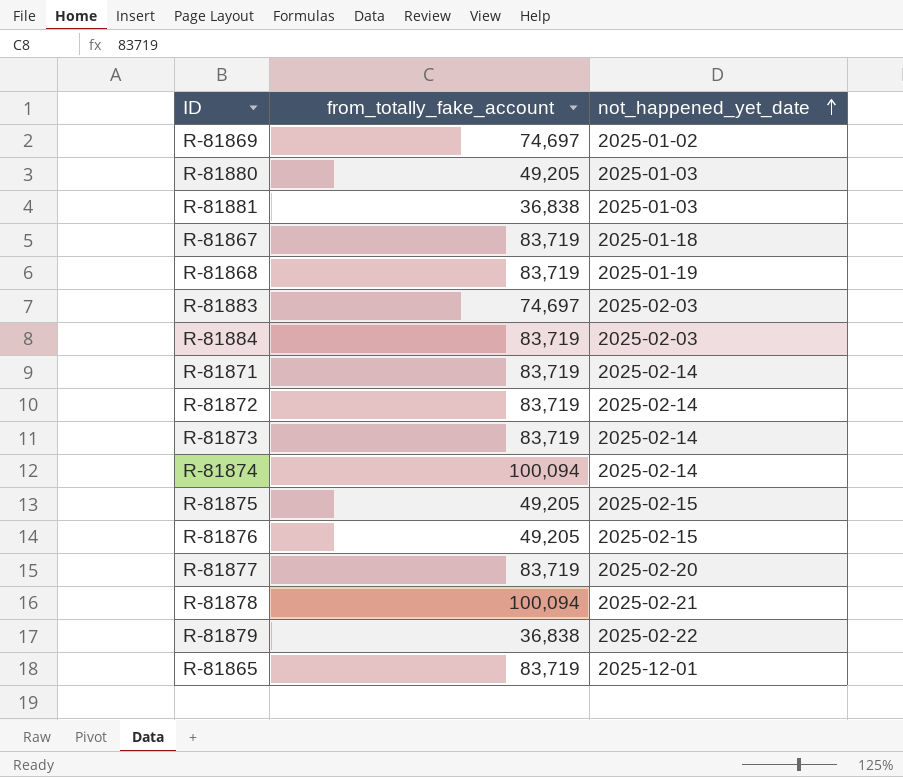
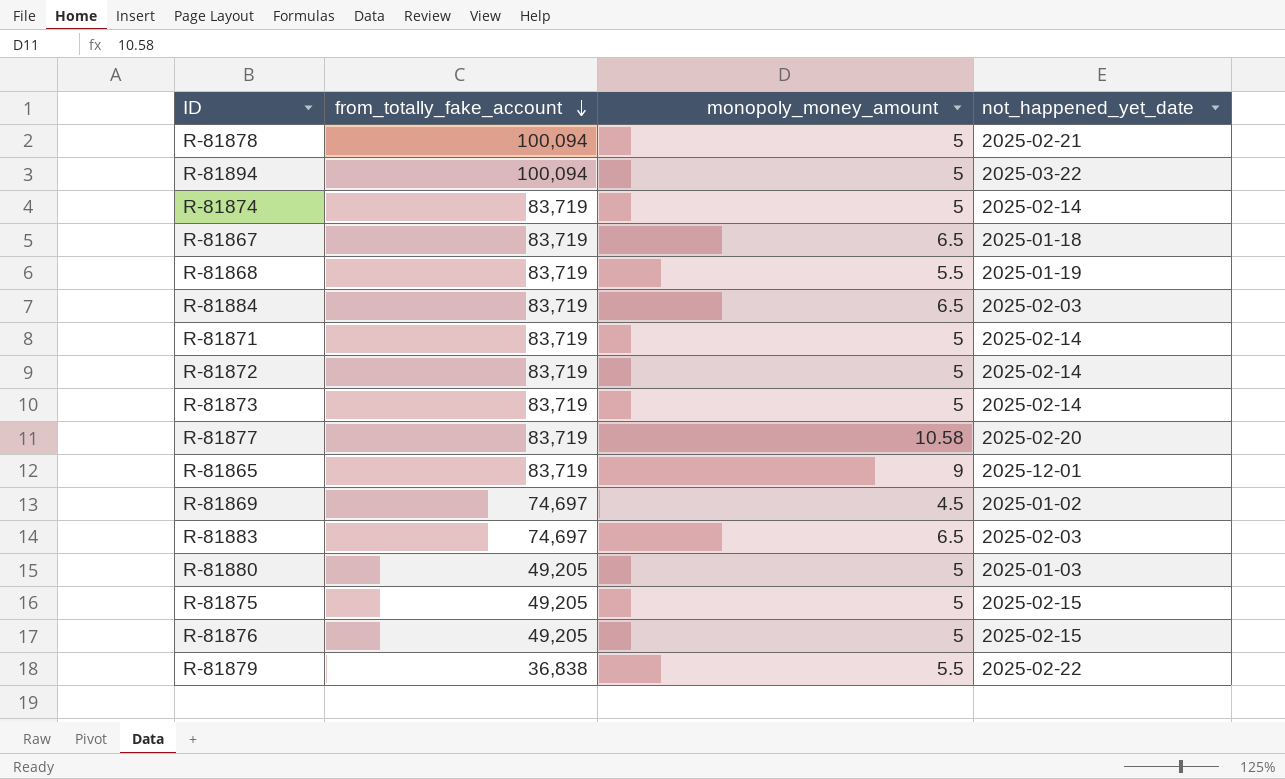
row order: not_happened_yet_date ascending -> from_totally_fake_account descending
column monopoly_money_amount | position: none -> 3
row R-81881: 36,838 | 2025-01-03 -> none
row R-81894: none -> 100,094 | 5 | 2025-03-22
R-81874 | from_totally_fake_account: 100,094 -> 83,719

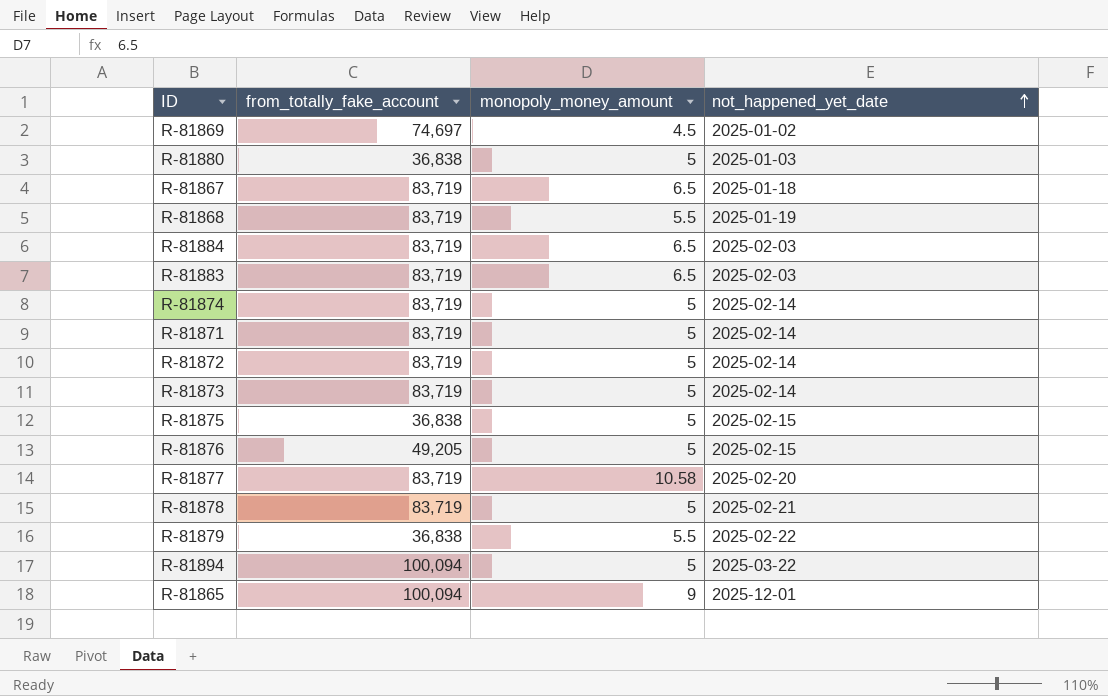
row order: from_totally_fake_account descending -> not_happened_yet_date ascending
R-81880 | from_totally_fake_account: 49,205 -> 36,838
R-81883 | from_totally_fake_account: 74,697 -> 83,719
R-81875 | from_totally_fake_account: 49,205 -> 36,838
R-81878 | from_totally_fake_account: 100,094 -> 83,719
R-81865 | from_totally_fake_account: 83,719 -> 100,094

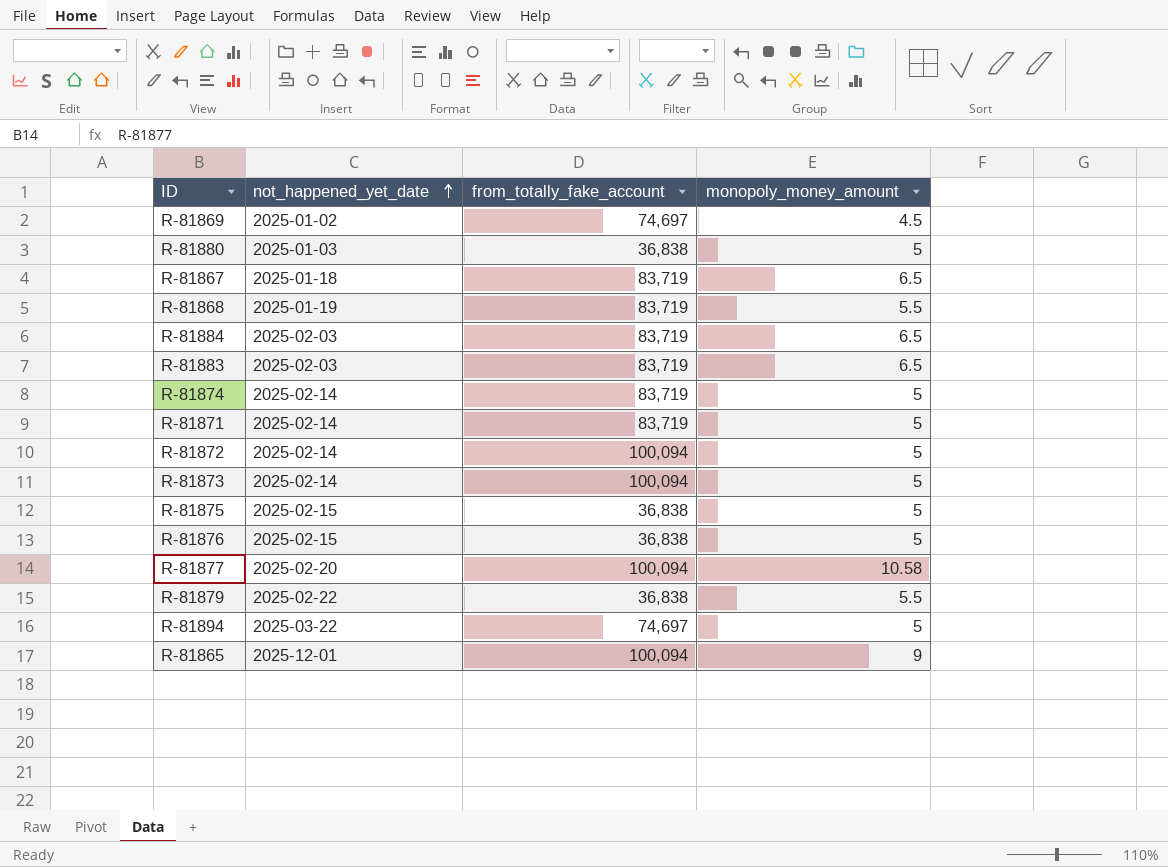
column not_happened_yet_date | position: 4 -> 2
row R-81878: 83,719 | 5 | 2025-02-21 -> none
R-81872 | from_totally_fake_account: 83,719 -> 100,094
R-81873 | from_totally_fake_account: 83,719 -> 100,094
R-81876 | from_totally_fake_account: 49,205 -> 36,838
R-81877 | from_totally_fake_account: 83,719 -> 100,094
R-81894 | from_totally_fake_account: 100,094 -> 74,697

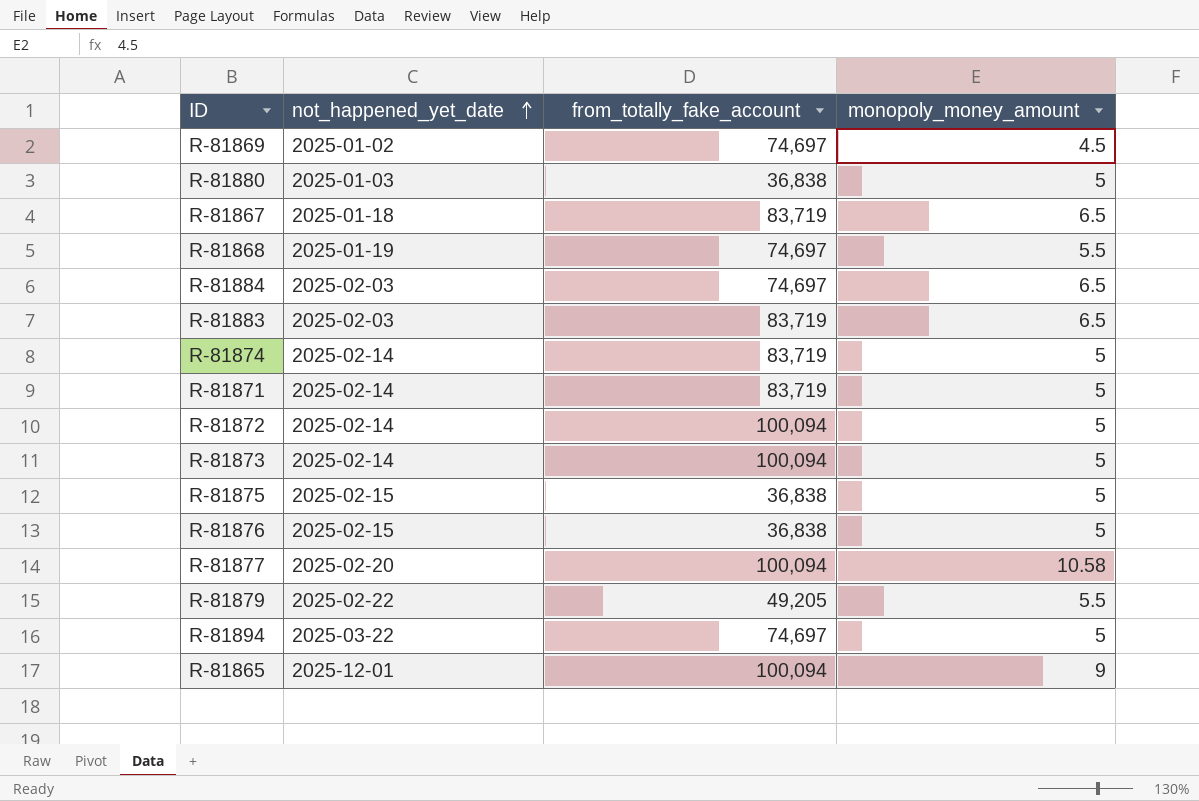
R-81868 | from_totally_fake_account: 83,719 -> 74,697
R-81884 | from_totally_fake_account: 83,719 -> 74,697
R-81879 | from_totally_fake_account: 36,838 -> 49,205

